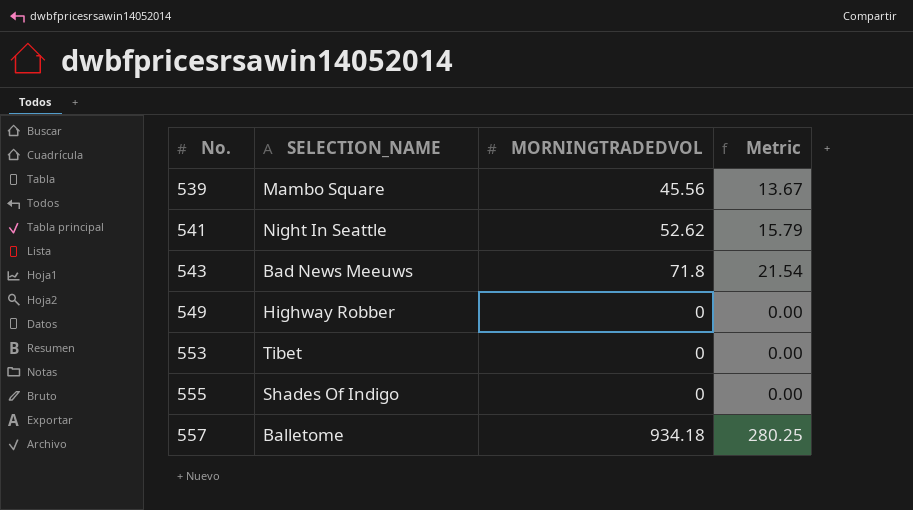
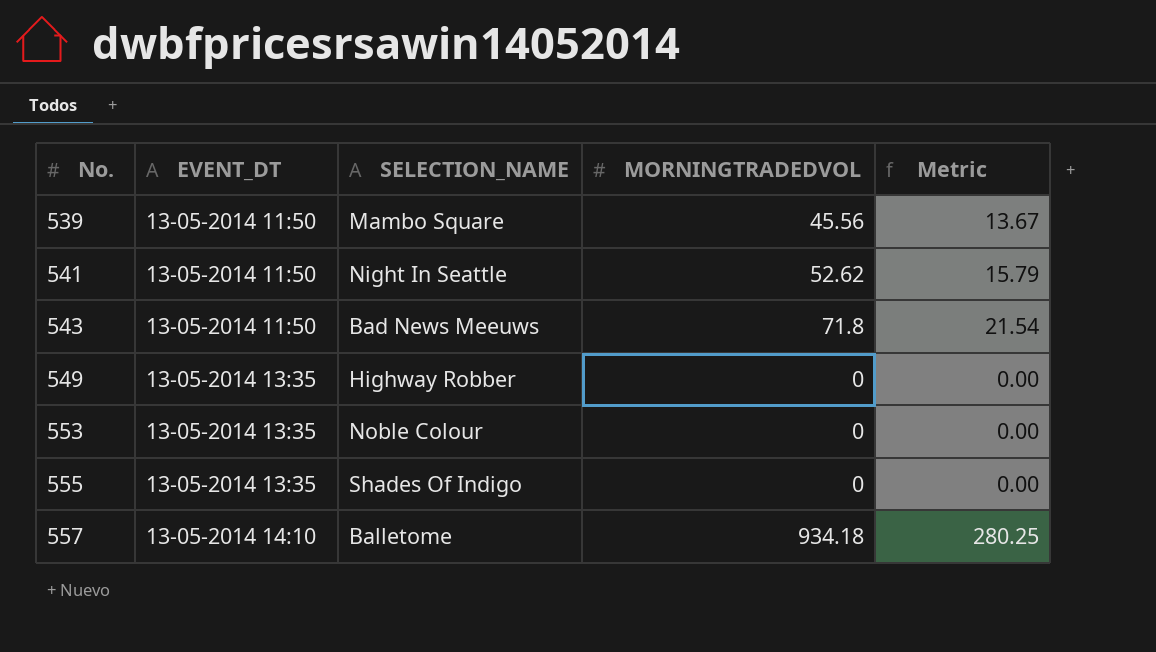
column EVENT_DT | position: none -> 2
553 | SELECTION_NAME: Tibet -> Noble Colour

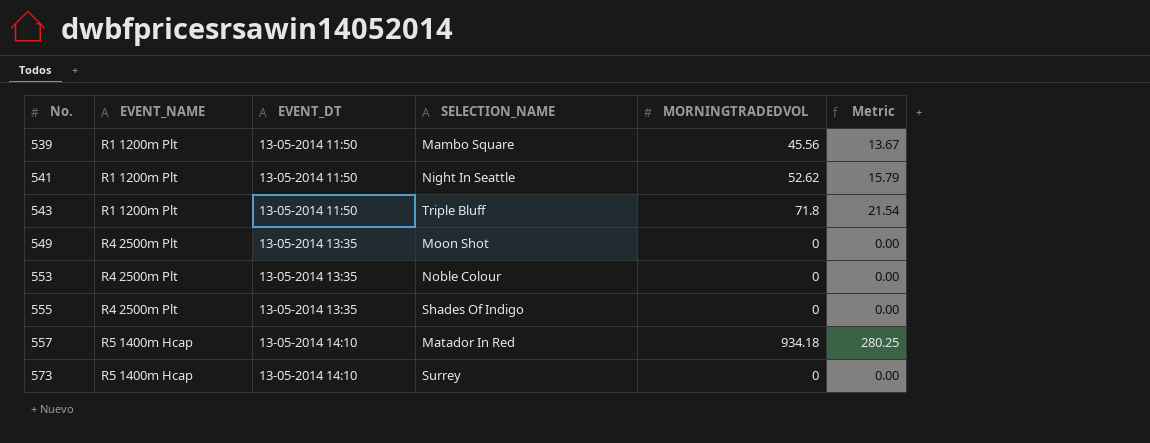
column EVENT_NAME | position: none -> 2
543 | SELECTION_NAME: Bad News Meeuws -> Triple Bluff
549 | SELECTION_NAME: Highway Robber -> Moon Shot
557 | SELECTION_NAME: Balletome -> Matador In Red
row 573: none -> R5 1400m Hcap | 13-05-2014 14:10 | Surrey | 0 | 0.00

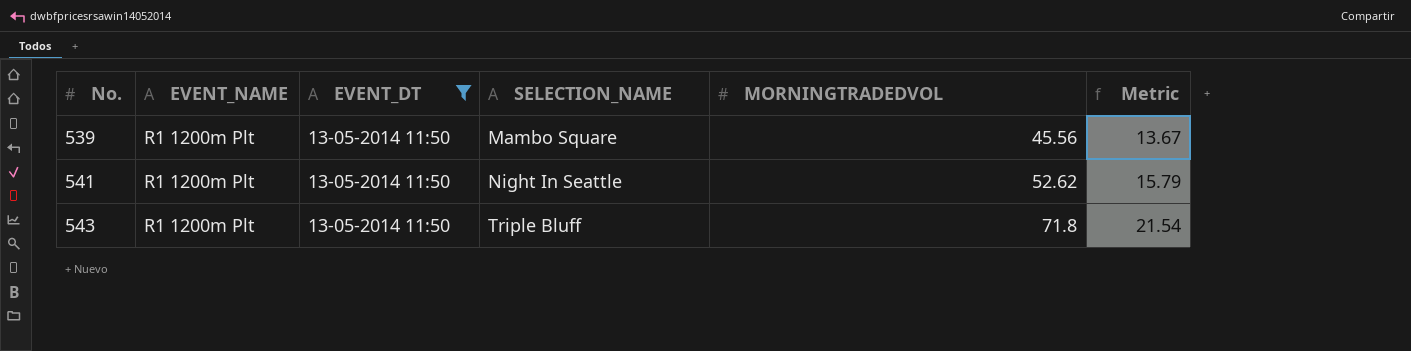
filter: none -> EVENT_DT = 13-05-2014 11:50

